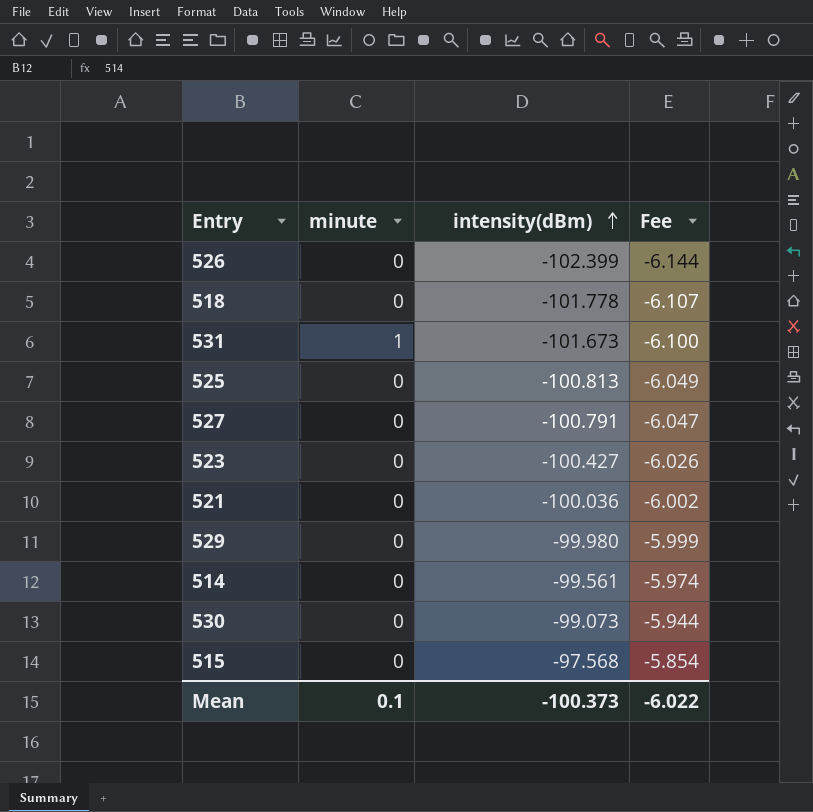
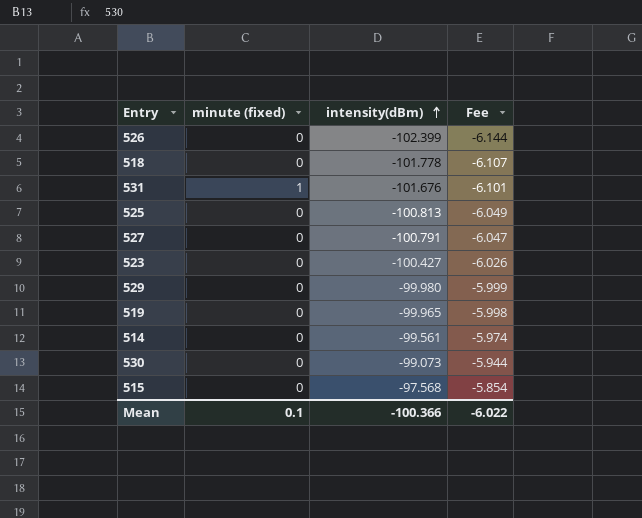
column name: minute -> minute (fixed)
row 521: 0 | -100.036 | -6.002 -> none
531 | intensity(dBm): -101.673 -> -101.676
531 | Fee: -6.100 -> -6.101
row 519: none -> 0 | -99.965 | -5.998
Mean | intensity(dBm): -100.373 -> -100.366

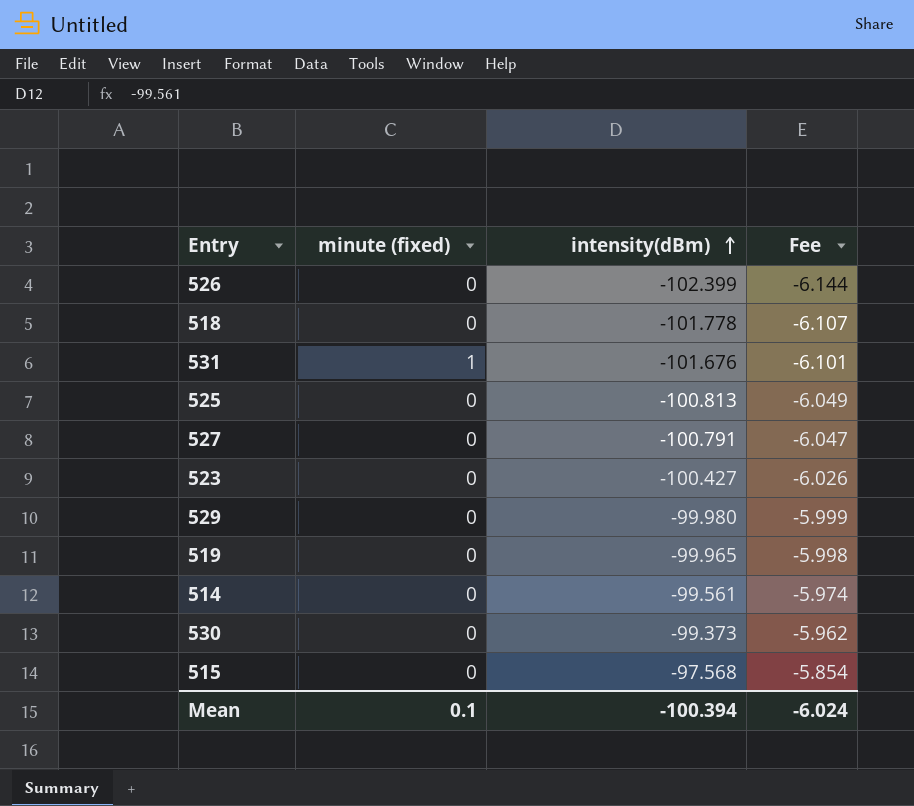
530 | intensity(dBm): -99.073 -> -99.373
530 | Fee: -5.944 -> -5.962
Mean | intensity(dBm): -100.366 -> -100.394
Mean | Fee: -6.022 -> -6.024

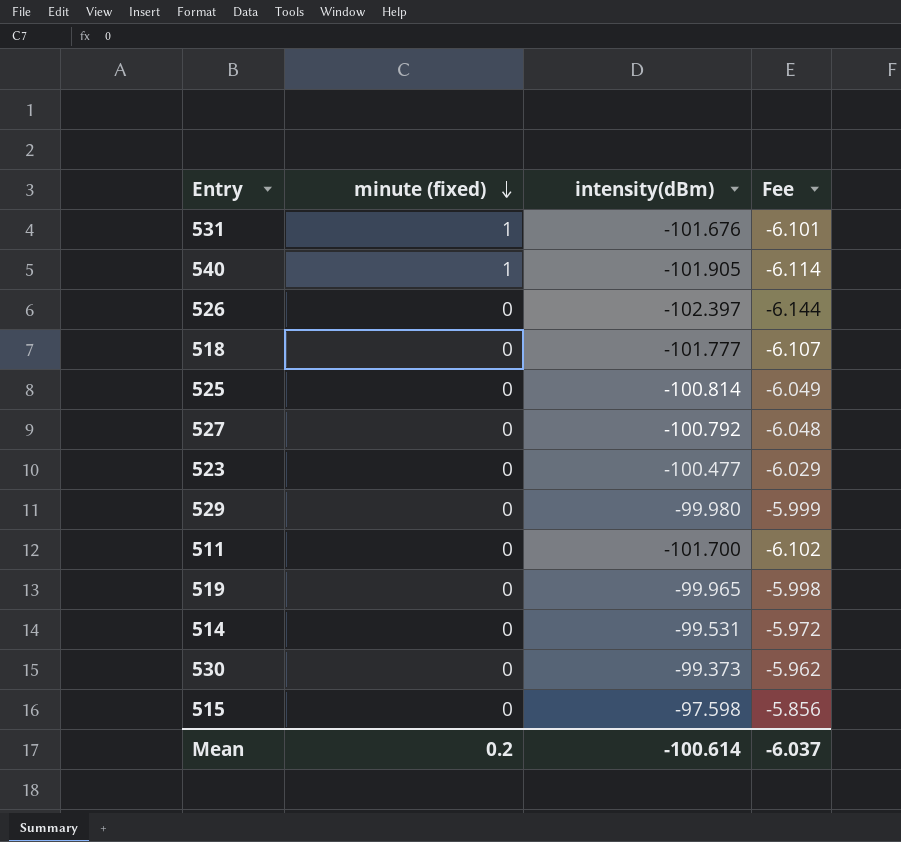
row order: intensity(dBm) ascending -> minute (fixed) descending
row 540: none -> 1 | -101.905 | -6.114
526 | intensity(dBm): -102.399 -> -102.397
518 | intensity(dBm): -101.778 -> -101.777
525 | intensity(dBm): -100.813 -> -100.814
527 | intensity(dBm): -100.791 -> -100.792
527 | Fee: -6.047 -> -6.048
523 | intensity(dBm): -100.427 -> -100.477
523 | Fee: -6.026 -> -6.029
row 511: none -> 0 | -101.700 | -6.102
514 | intensity(dBm): -99.561 -> -99.531
514 | Fee: -5.974 -> -5.972
515 | intensity(dBm): -97.568 -> -97.598
515 | Fee: -5.854 -> -5.856
Mean | minute (fixed): 0.1 -> 0.2
Mean | intensity(dBm): -100.394 -> -100.614
Mean | Fee: -6.024 -> -6.037

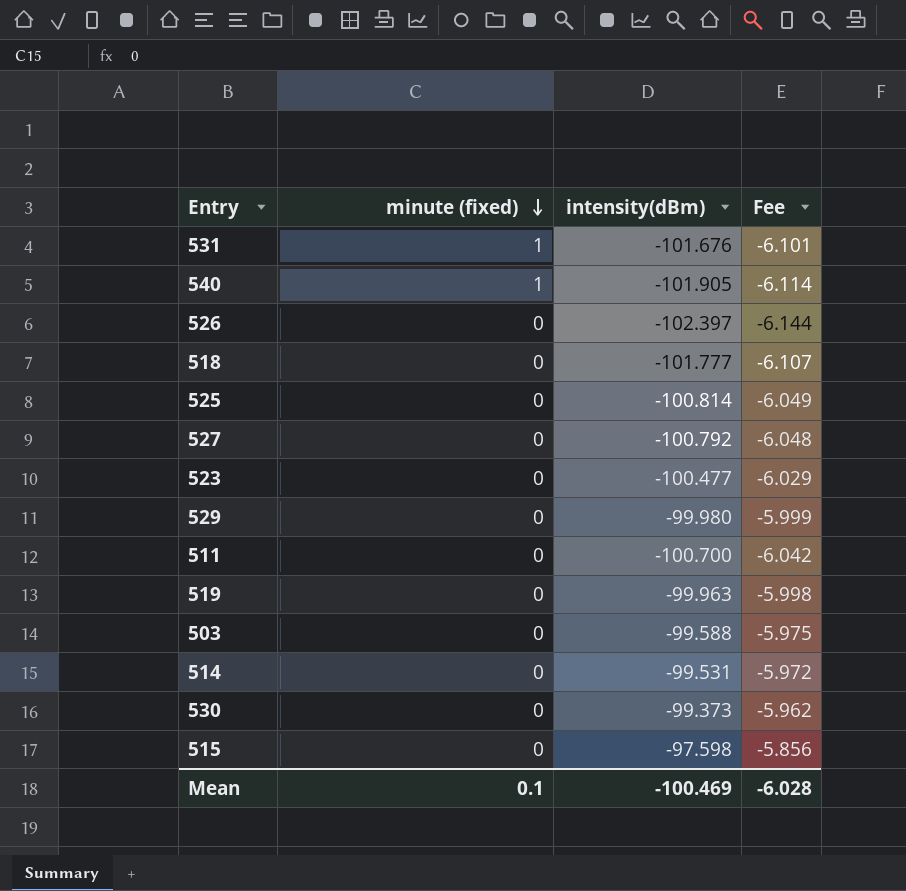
511 | intensity(dBm): -101.700 -> -100.700
511 | Fee: -6.102 -> -6.042
519 | intensity(dBm): -99.965 -> -99.963
row 503: none -> 0 | -99.588 | -5.975
Mean | minute (fixed): 0.2 -> 0.1
Mean | intensity(dBm): -100.614 -> -100.469
Mean | Fee: -6.037 -> -6.028

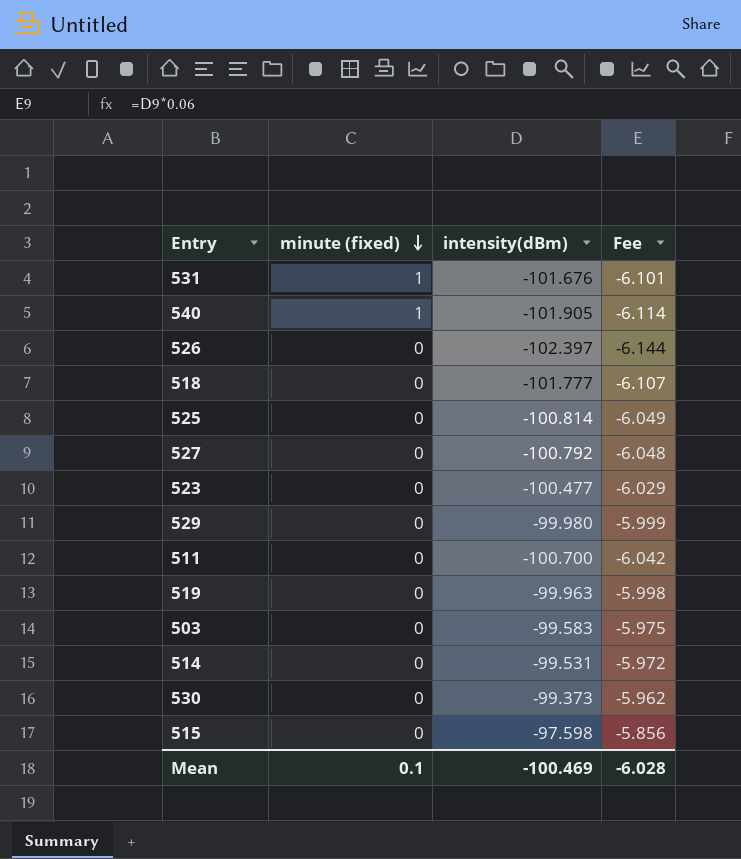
503 | intensity(dBm): -99.588 -> -99.583

